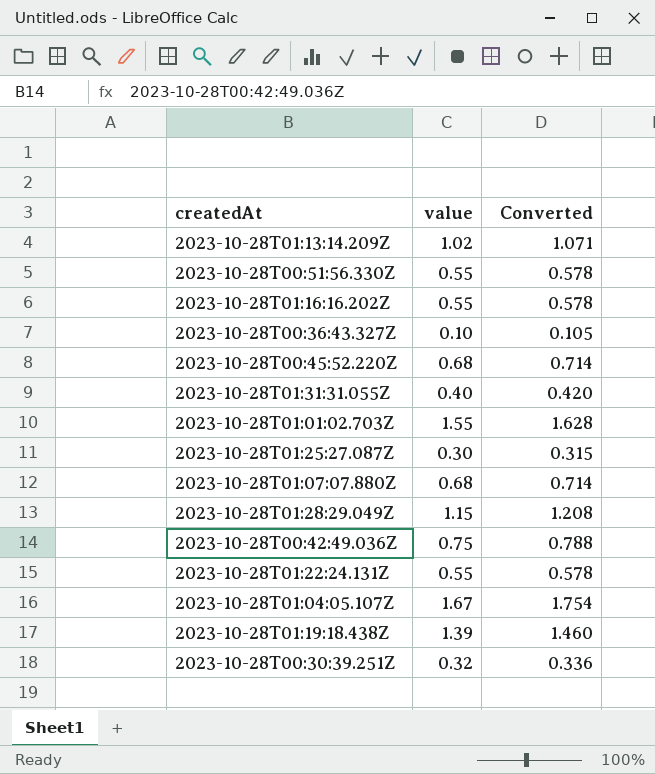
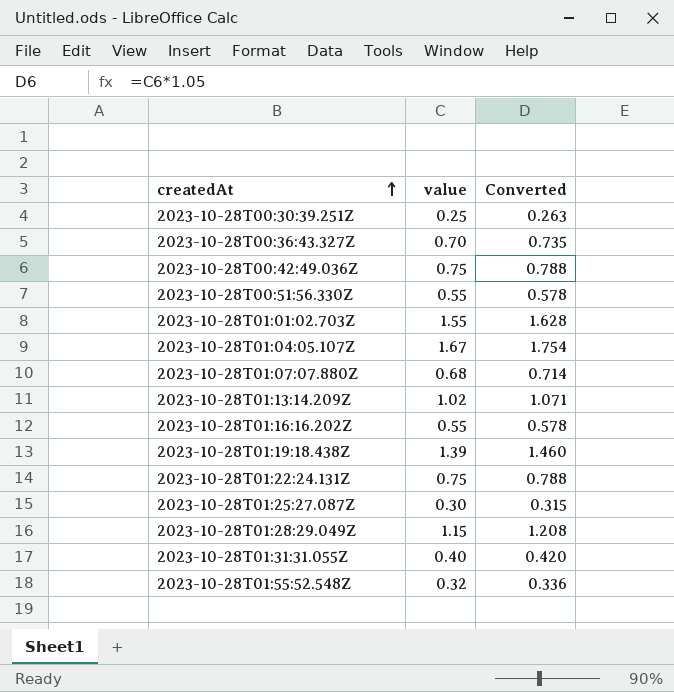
row order: none -> createdAt ascending
row 2023-10-28T00:45:52.220Z: 0.68 | 0.714 -> none
2023-10-28T00:30:39.251Z | value: 0.32 -> 0.25
2023-10-28T00:30:39.251Z | Converted: 0.336 -> 0.263
2023-10-28T00:36:43.327Z | value: 0.10 -> 0.70
2023-10-28T00:36:43.327Z | Converted: 0.105 -> 0.735
2023-10-28T01:22:24.131Z | value: 0.55 -> 0.75
2023-10-28T01:22:24.131Z | Converted: 0.578 -> 0.788
row 2023-10-28T01:55:52.548Z: none -> 0.32 | 0.336

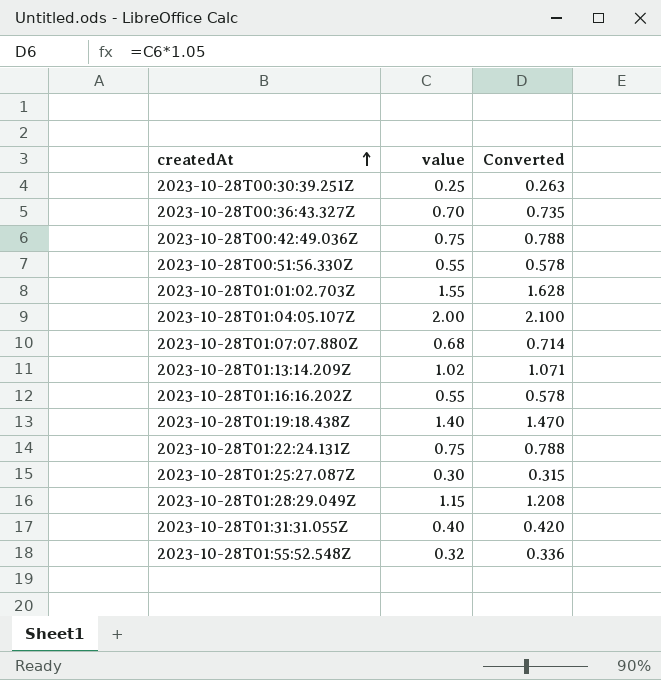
2023-10-28T01:04:05.107Z | value: 1.67 -> 2.00
2023-10-28T01:04:05.107Z | Converted: 1.754 -> 2.100
2023-10-28T01:19:18.438Z | value: 1.39 -> 1.40
2023-10-28T01:19:18.438Z | Converted: 1.460 -> 1.470

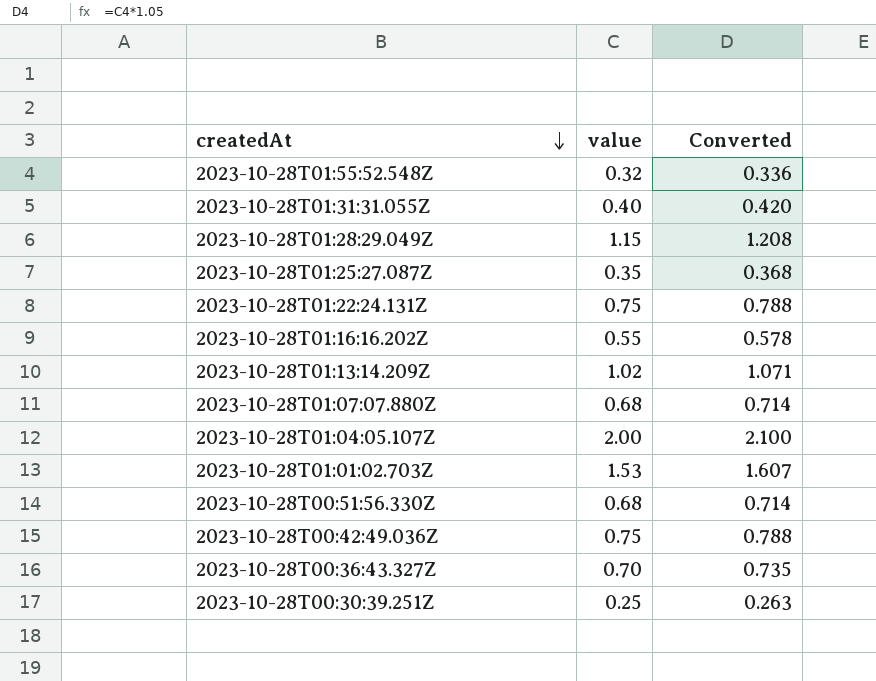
row order: createdAt ascending -> createdAt descending
row 2023-10-28T01:19:18.438Z: 1.40 | 1.470 -> none
2023-10-28T01:25:27.087Z | value: 0.30 -> 0.35
2023-10-28T01:25:27.087Z | Converted: 0.315 -> 0.368
2023-10-28T01:01:02.703Z | value: 1.55 -> 1.53
2023-10-28T01:01:02.703Z | Converted: 1.628 -> 1.607
2023-10-28T00:51:56.330Z | value: 0.55 -> 0.68
2023-10-28T00:51:56.330Z | Converted: 0.578 -> 0.714

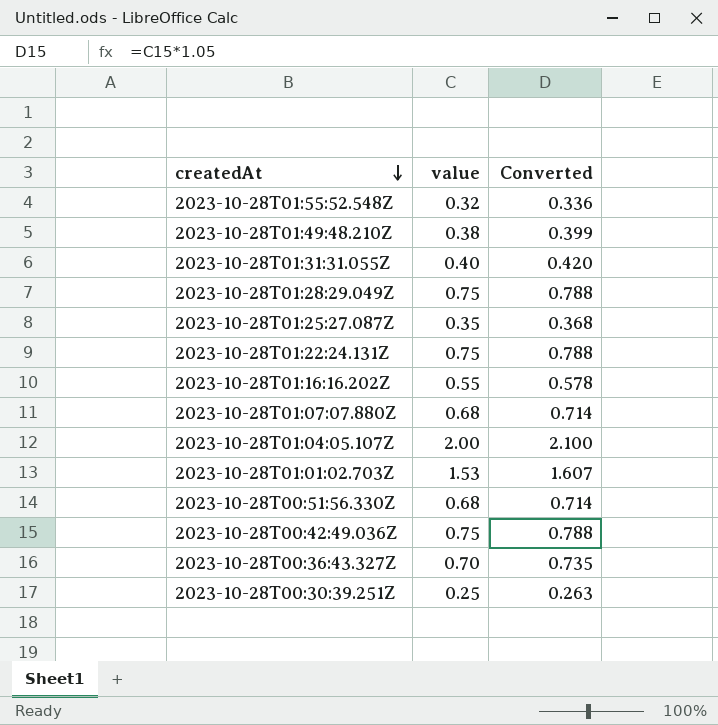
row 2023-10-28T01:13:14.209Z: 1.02 | 1.071 -> none
row 2023-10-28T01:49:48.210Z: none -> 0.38 | 0.399
2023-10-28T01:28:29.049Z | value: 1.15 -> 0.75
2023-10-28T01:28:29.049Z | Converted: 1.208 -> 0.788

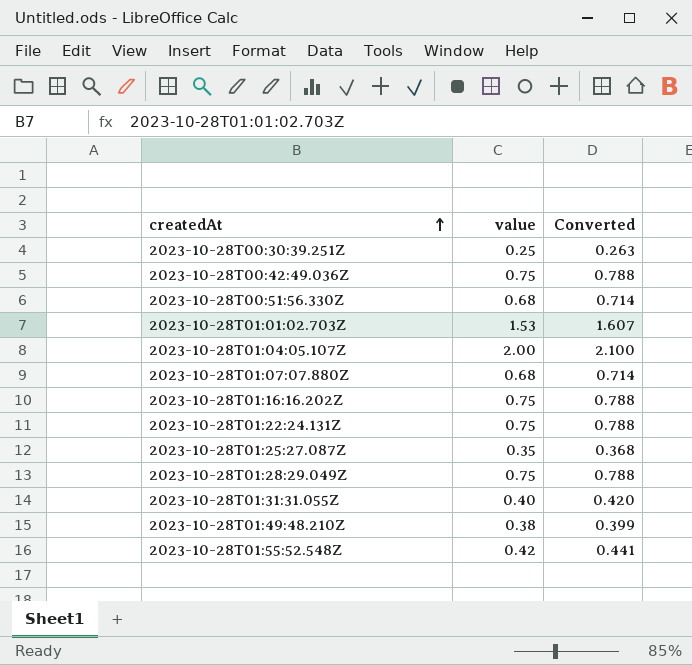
row order: createdAt descending -> createdAt ascending
row 2023-10-28T00:36:43.327Z: 0.70 | 0.735 -> none
2023-10-28T01:16:16.202Z | value: 0.55 -> 0.75
2023-10-28T01:16:16.202Z | Converted: 0.578 -> 0.788
2023-10-28T01:55:52.548Z | value: 0.32 -> 0.42
2023-10-28T01:55:52.548Z | Converted: 0.336 -> 0.441

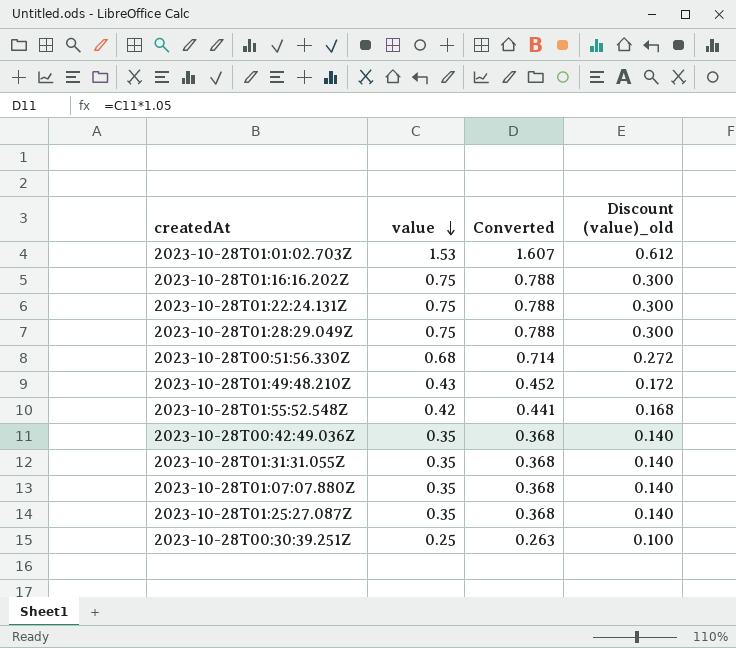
row order: createdAt ascending -> value descending
column Discount (value)_old | formula: none -> [value] * 0.4
row 2023-10-28T01:04:05.107Z: 2.00 | 2.100 -> none
2023-10-28T01:49:48.210Z | value: 0.38 -> 0.43
2023-10-28T01:49:48.210Z | Converted: 0.399 -> 0.452
2023-10-28T00:42:49.036Z | value: 0.75 -> 0.35
2023-10-28T00:42:49.036Z | Converted: 0.788 -> 0.368
2023-10-28T01:31:31.055Z | value: 0.40 -> 0.35
2023-10-28T01:31:31.055Z | Converted: 0.420 -> 0.368
2023-10-28T01:07:07.880Z | value: 0.68 -> 0.35
2023-10-28T01:07:07.880Z | Converted: 0.714 -> 0.368

